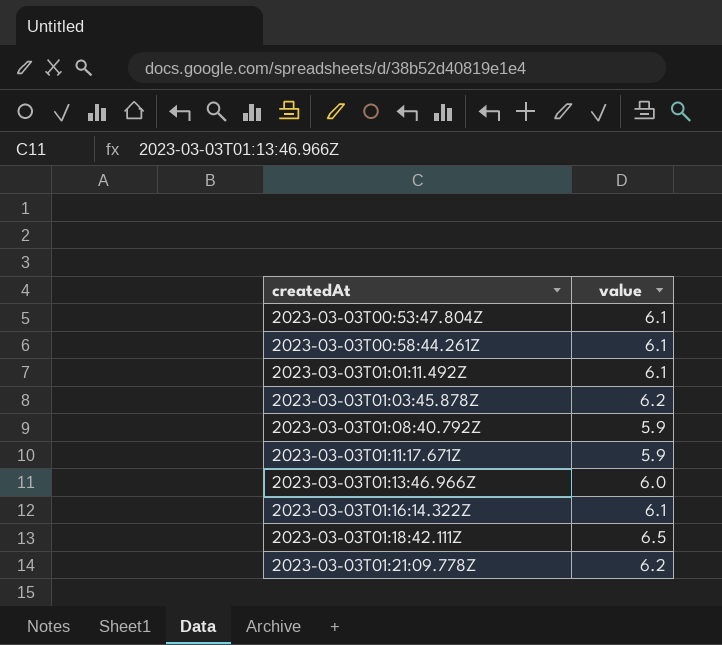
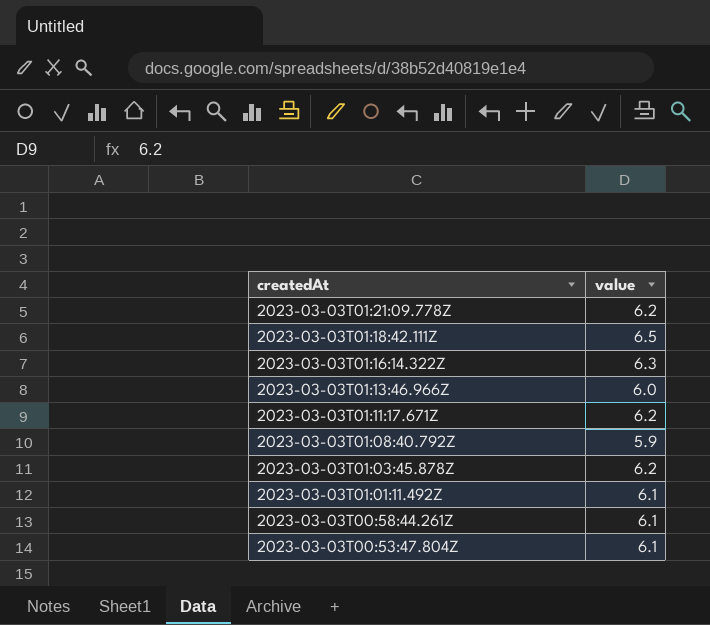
row order: createdAt ascending -> createdAt descending
2023-03-03T01:16:14.322Z | value: 6.1 -> 6.3
2023-03-03T01:11:17.671Z | value: 5.9 -> 6.2

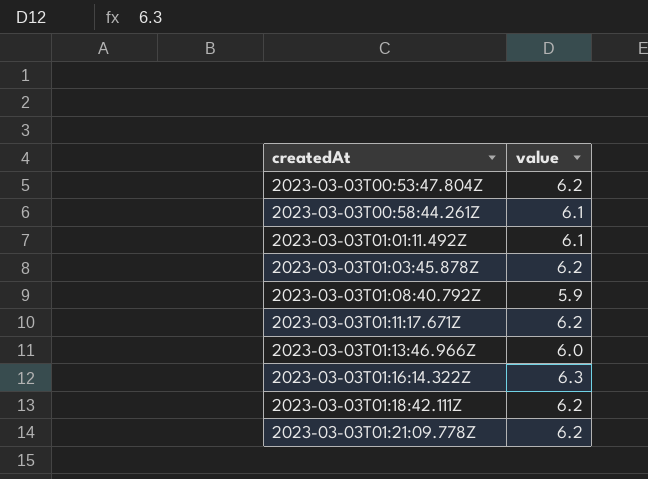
row order: createdAt descending -> createdAt ascending
2023-03-03T00:53:47.804Z | value: 6.1 -> 6.2
2023-03-03T01:18:42.111Z | value: 6.5 -> 6.2

